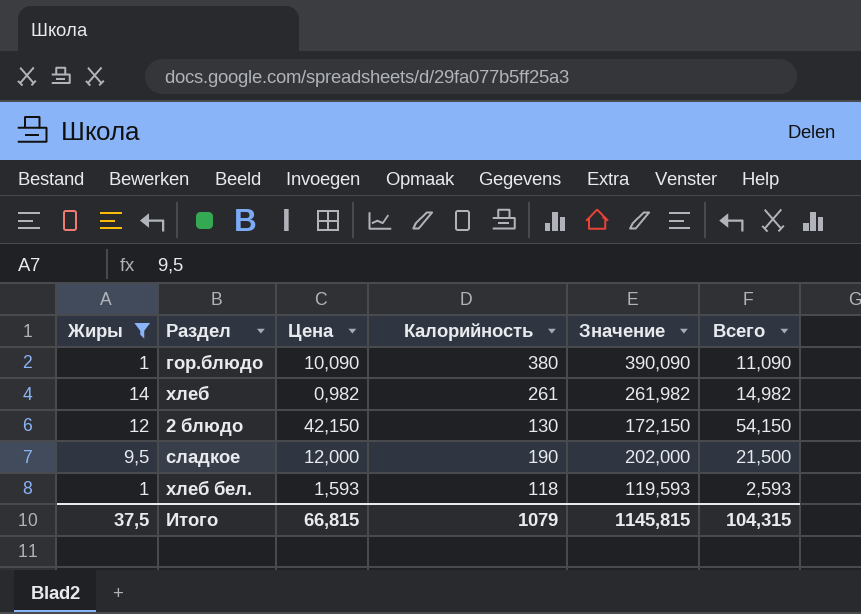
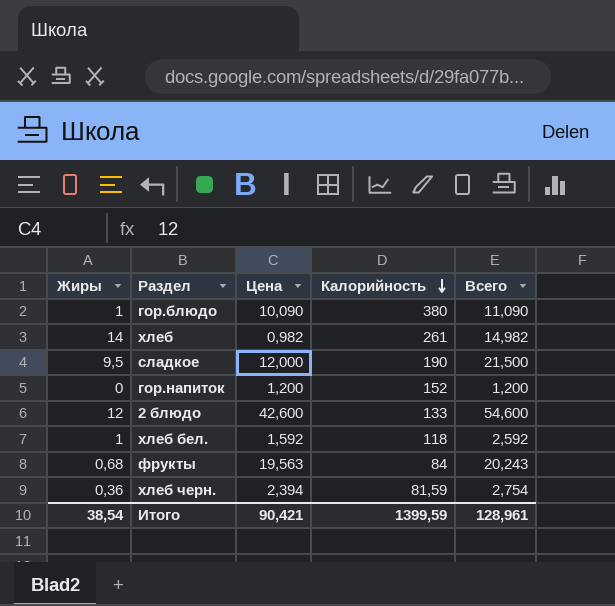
filter: Жиры >= 1 -> none
row order: none -> Калорийность descending
column Значение | formula: [Цена] + [Калорийность] -> none
2 блюдо | Цена: 42,150 -> 42,600
2 блюдо | Калорийность: 130 -> 133
2 блюдо | Всего: 54,150 -> 54,600
хлеб бел. | Цена: 1,593 -> 1,592
хлеб бел. | Всего: 2,593 -> 2,592
Итого | Жиры: 37,5 -> 38,54
Итого | Цена: 66,815 -> 90,421
Итого | Калорийность: 1079 -> 1399,59
Итого | Всего: 104,315 -> 128,961

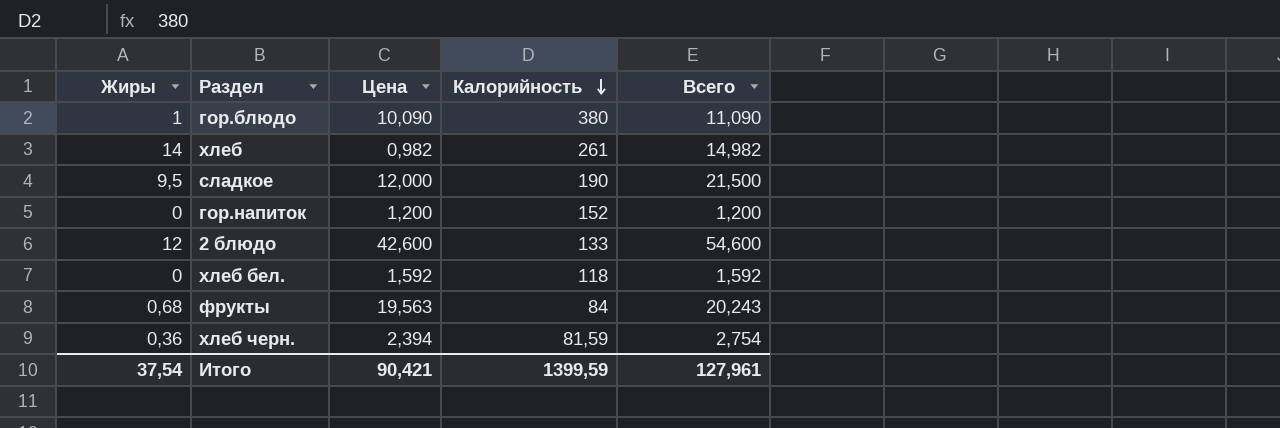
хлеб бел. | Жиры: 1 -> 0
хлеб бел. | Всего: 2,592 -> 1,592
Итого | Жиры: 38,54 -> 37,54
Итого | Всего: 128,961 -> 127,961

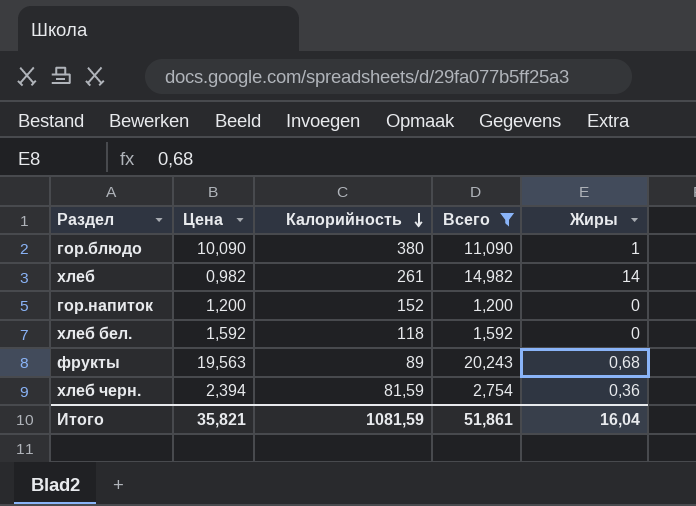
filter: none -> Всего <= 20,243
column Жиры | position: 1 -> 5
фрукты | Калорийность: 84 -> 89
Итого | Цена: 90,421 -> 35,821
Итого | Калорийность: 1399,59 -> 1081,59
Итого | Всего: 127,961 -> 51,861
Итого | Жиры: 37,54 -> 16,04

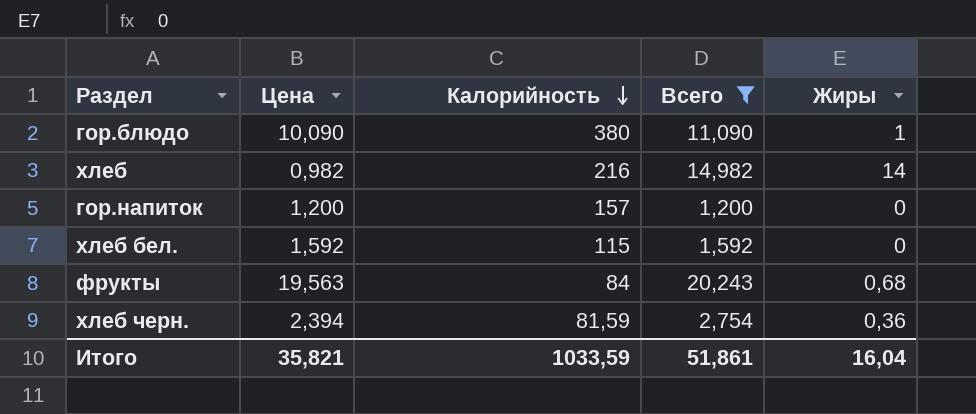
хлеб | Калорийность: 261 -> 216
гор.напиток | Калорийность: 152 -> 157
хлеб бел. | Калорийность: 118 -> 115
фрукты | Калорийность: 89 -> 84
Итого | Калорийность: 1081,59 -> 1033,59

